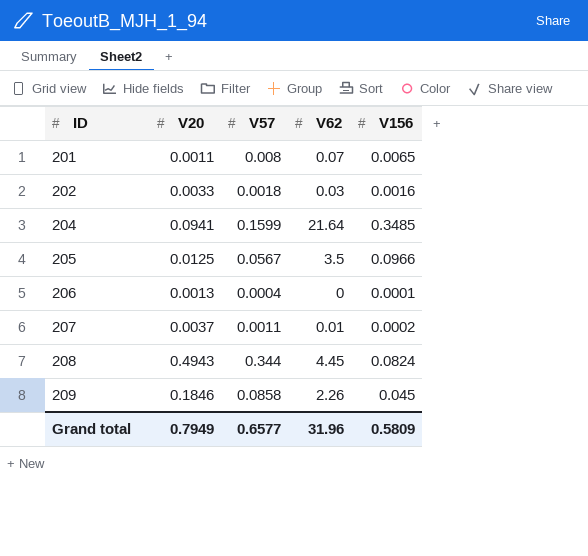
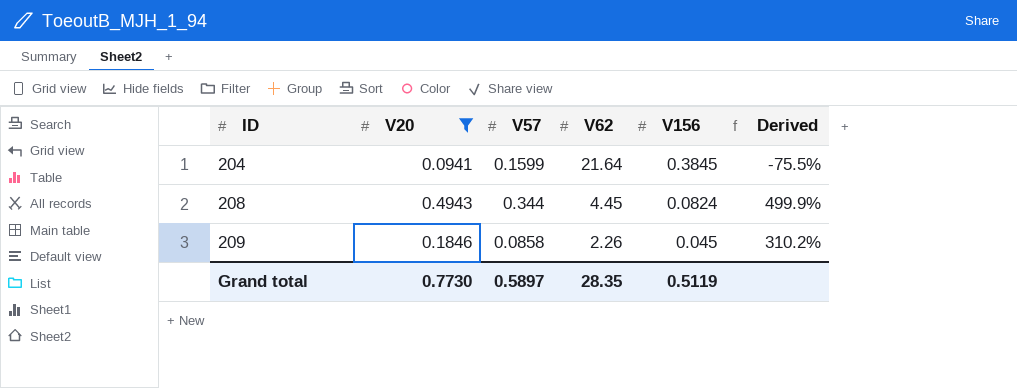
filter: none -> V20 >= 0.0941
column Derived | formula: none -> ([V20] - [V156]) / [V156]
204 | V156: 0.3485 -> 0.3845
Grand total | V20: 0.7949 -> 0.7730
Grand total | V57: 0.6577 -> 0.5897
Grand total | V62: 31.96 -> 28.35
Grand total | V156: 0.5809 -> 0.5119

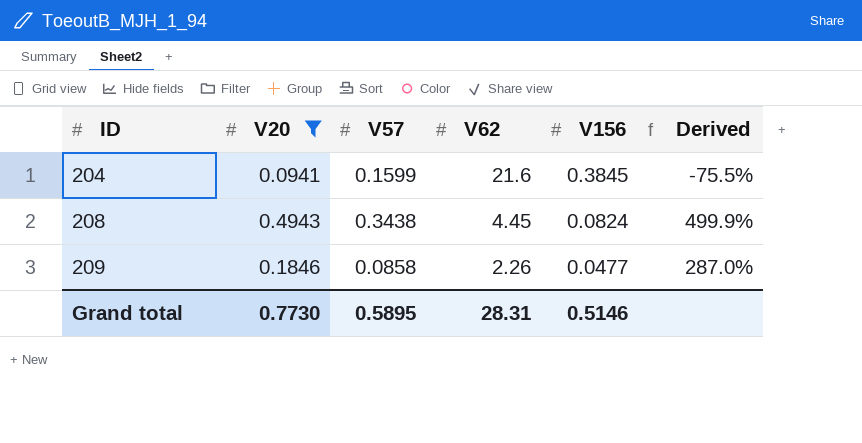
204 | V62: 21.64 -> 21.6
208 | V57: 0.344 -> 0.3438
209 | V156: 0.045 -> 0.0477
209 | Derived: 310.2% -> 287.0%
Grand total | V57: 0.5897 -> 0.5895
Grand total | V62: 28.35 -> 28.31
Grand total | V156: 0.5119 -> 0.5146

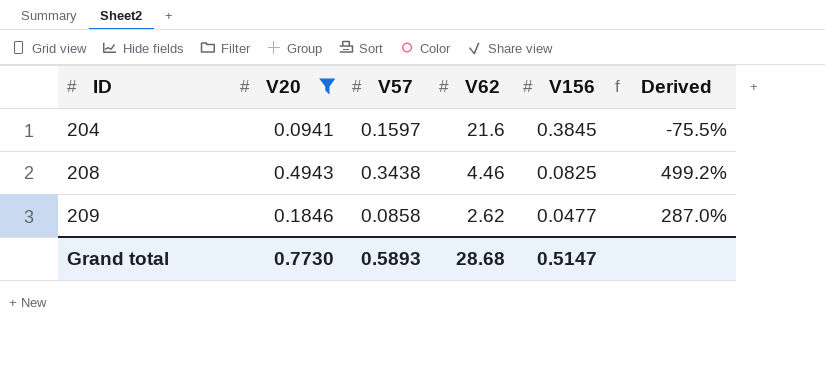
204 | V57: 0.1599 -> 0.1597
208 | V62: 4.45 -> 4.46
208 | V156: 0.0824 -> 0.0825
208 | Derived: 499.9% -> 499.2%
209 | V62: 2.26 -> 2.62
Grand total | V57: 0.5895 -> 0.5893
Grand total | V62: 28.31 -> 28.68
Grand total | V156: 0.5146 -> 0.5147

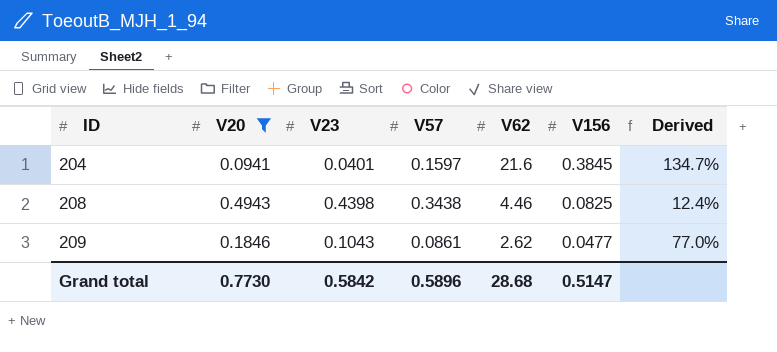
column V23 | position: none -> 3
column Derived | formula: ([V20] - [V156]) / [V156] -> ([V20] - [V23]) / [V23]
209 | V57: 0.0858 -> 0.0861
Grand total | V57: 0.5893 -> 0.5896

